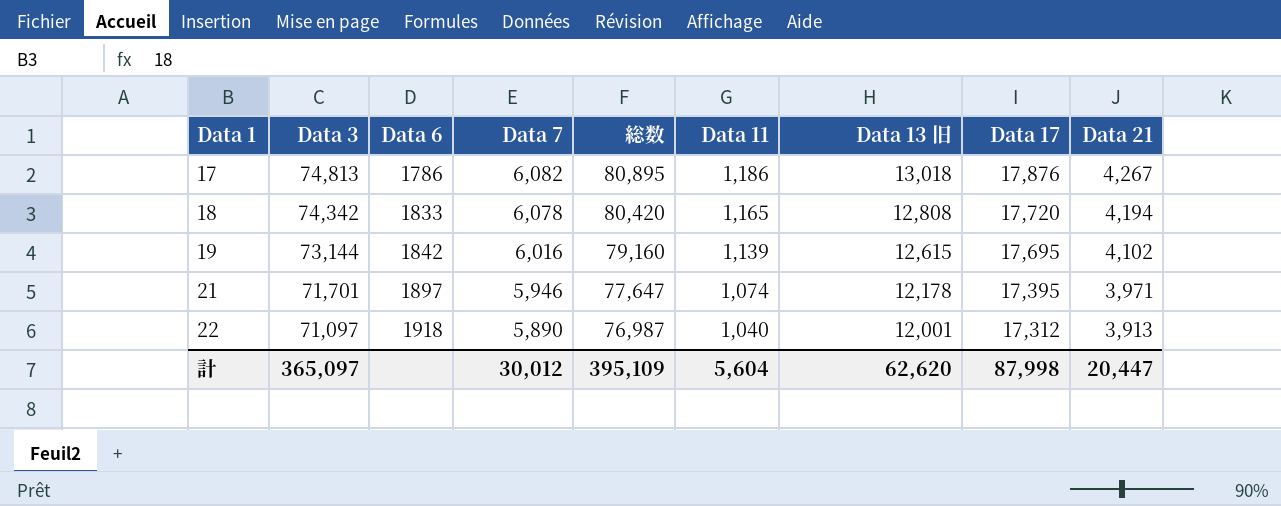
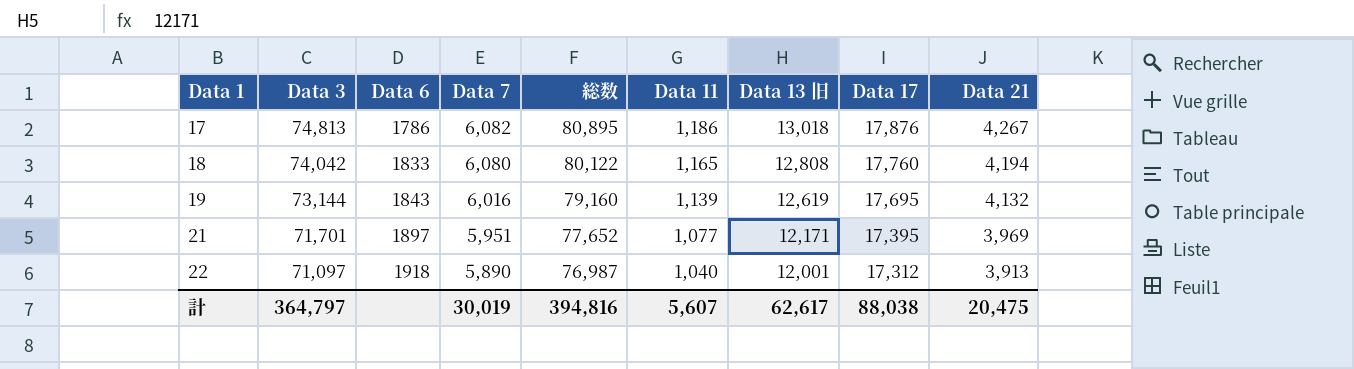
18 | Data 3: 74,342 -> 74,042
18 | Data 7: 6,078 -> 6,080
18 | 総数: 80,420 -> 80,122
18 | Data 17: 17,720 -> 17,760
19 | Data 6: 1842 -> 1843
19 | Data 13 旧: 12,615 -> 12,619
19 | Data 21: 4,102 -> 4,132
21 | Data 7: 5,946 -> 5,951
21 | 総数: 77,647 -> 77,652
21 | Data 11: 1,074 -> 1,077
21 | Data 13 旧: 12,178 -> 12,171
21 | Data 21: 3,971 -> 3,969
計 | Data 3: 365,097 -> 364,797
計 | Data 7: 30,012 -> 30,019
計 | 総数: 395,109 -> 394,816
計 | Data 11: 5,604 -> 5,607
計 | Data 13 旧: 62,620 -> 62,617
計 | Data 17: 87,998 -> 88,038
計 | Data 21: 20,447 -> 20,475

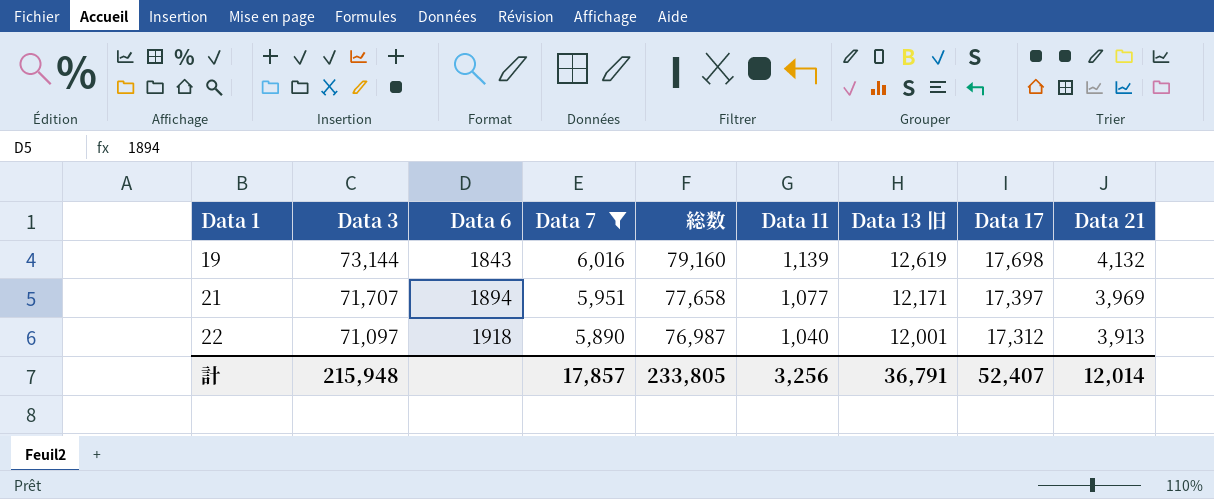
filter: none -> Data 7 <= 6,016
19 | Data 17: 17,695 -> 17,698
21 | Data 3: 71,701 -> 71,707
21 | Data 6: 1897 -> 1894
21 | 総数: 77,652 -> 77,658
21 | Data 17: 17,395 -> 17,397
計 | Data 3: 364,797 -> 215,948
計 | Data 7: 30,019 -> 17,857
計 | 総数: 394,816 -> 233,805
計 | Data 11: 5,607 -> 3,256
計 | Data 13 旧: 62,617 -> 36,791
計 | Data 17: 88,038 -> 52,407
計 | Data 21: 20,475 -> 12,014

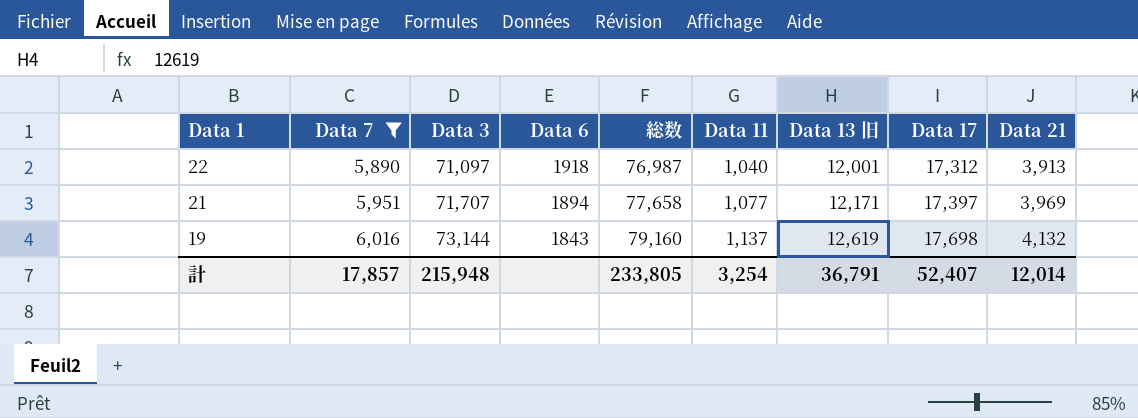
row order: Data 1 ascending -> Data 1 descending
column Data 7 | position: 4 -> 2
19 | Data 11: 1,139 -> 1,137
計 | Data 11: 3,256 -> 3,254

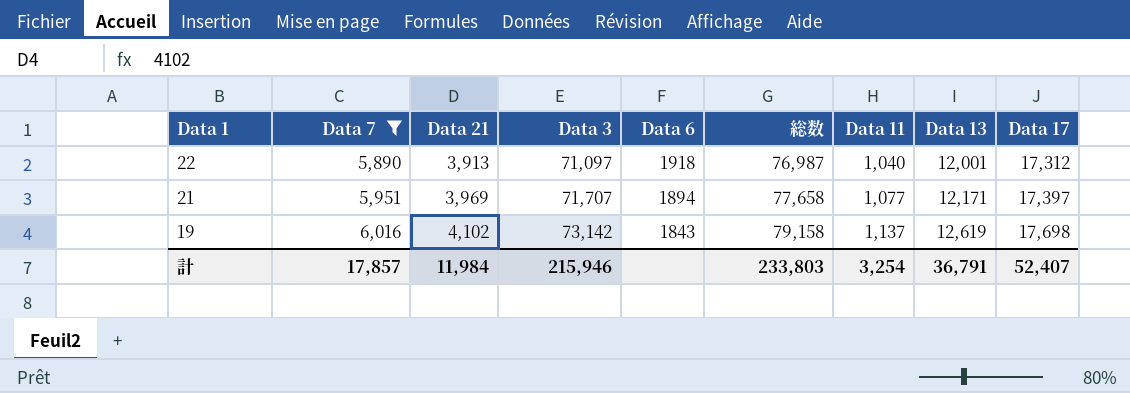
column Data 21 | position: 9 -> 3
column name: Data 13 旧 -> Data 13
19 | Data 21: 4,132 -> 4,102
19 | Data 3: 73,144 -> 73,142
19 | 総数: 79,160 -> 79,158
計 | Data 21: 12,014 -> 11,984
計 | Data 3: 215,948 -> 215,946
計 | 総数: 233,805 -> 233,803

